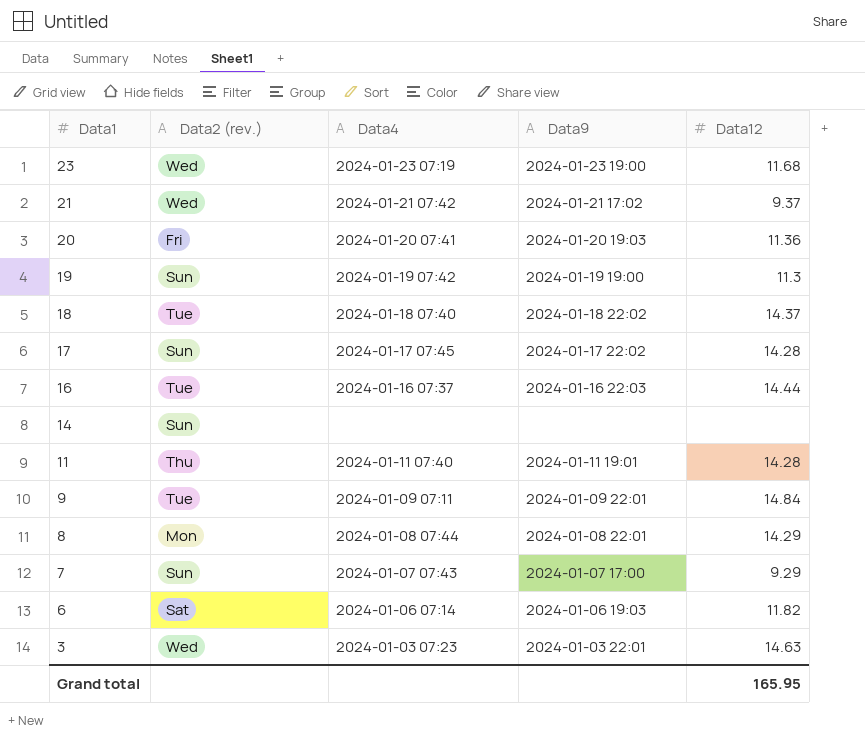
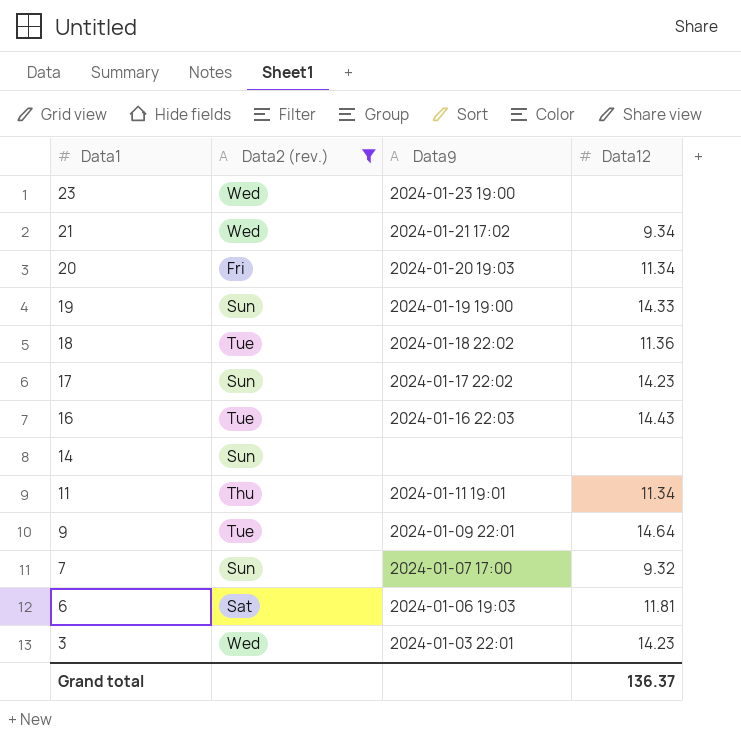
filter: none -> Data2 (rev.) != Mon
column Data4 | position: 3 -> none
23 | Data12: 11.68 -> none
21 | Data12: 9.37 -> 9.34
20 | Data12: 11.36 -> 11.34
19 | Data12: 11.3 -> 14.33
18 | Data12: 14.37 -> 11.36
17 | Data12: 14.28 -> 14.23
16 | Data12: 14.44 -> 14.43
11 | Data12: 14.28 -> 11.34
9 | Data12: 14.84 -> 14.64
7 | Data12: 9.29 -> 9.32
6 | Data12: 11.82 -> 11.81
3 | Data12: 14.63 -> 14.23
Grand total | Data12: 165.95 -> 136.37

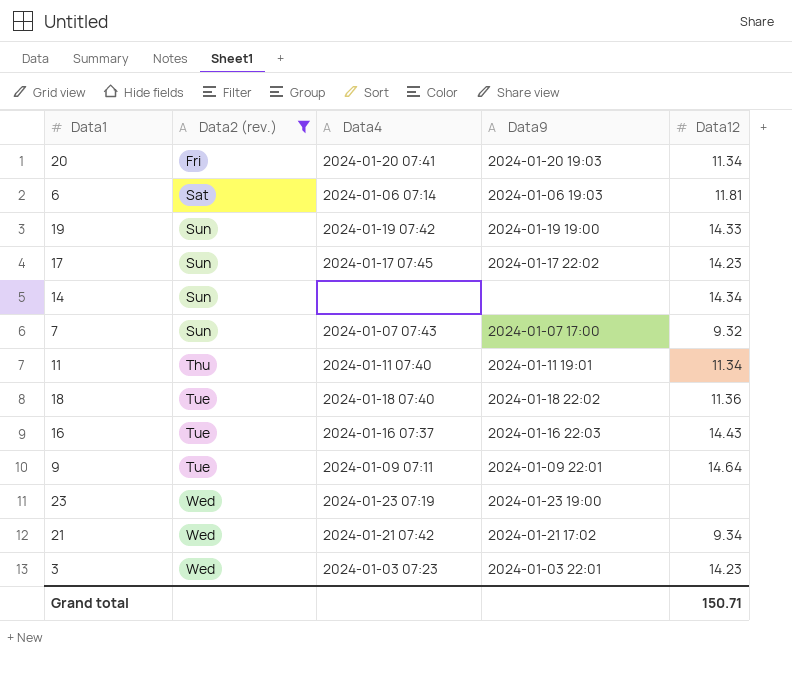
row order: Data1 descending -> Data2 (rev.) ascending
column Data4 | position: none -> 3
14 | Data12: none -> 14.34
Grand total | Data12: 136.37 -> 150.71

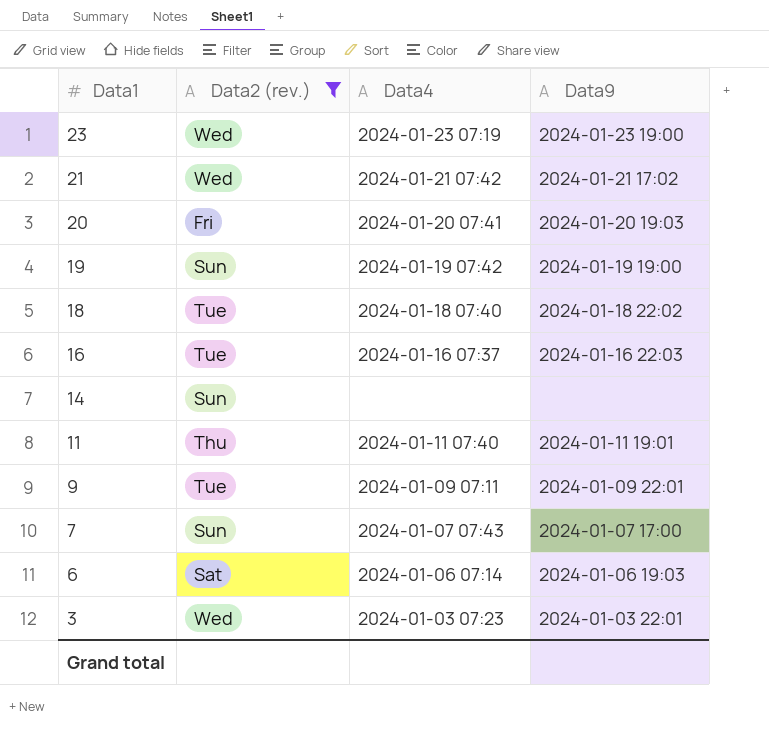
row order: Data2 (rev.) ascending -> Data1 descending
column Data12 | position: 5 -> none
row 17: Sun | 2024-01-17 07:45 | 2024-01-17 22:02 | 14.23 -> none

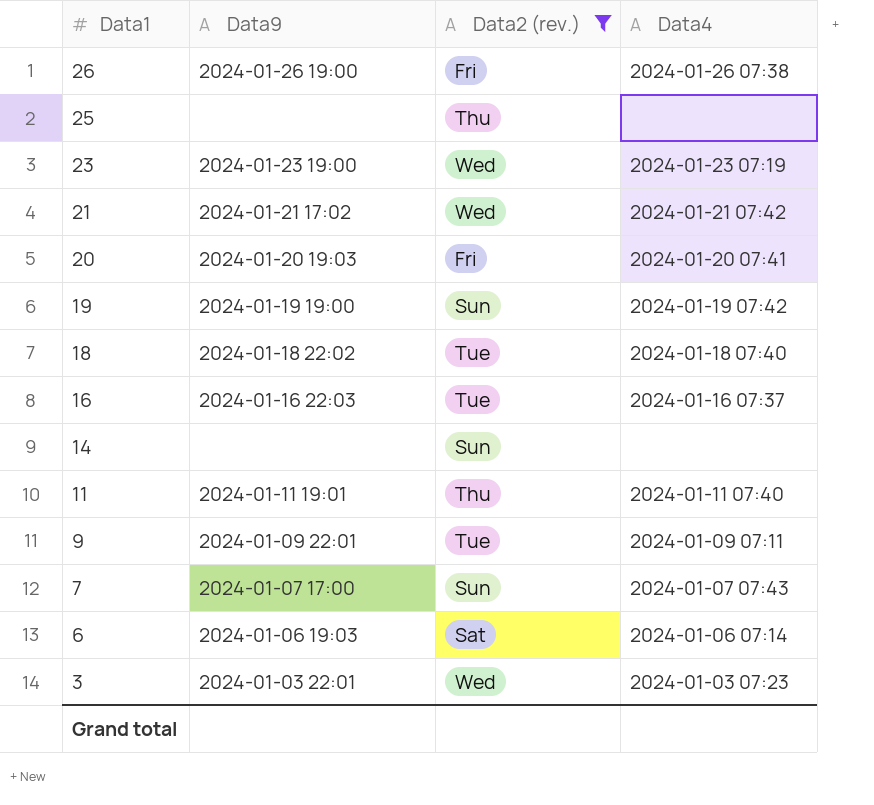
column Data9 | position: 4 -> 2
row 26: none -> 2024-01-26 19:00 | Fri | 2024-01-26 07:38
row 25: none -> none | Thu | none

